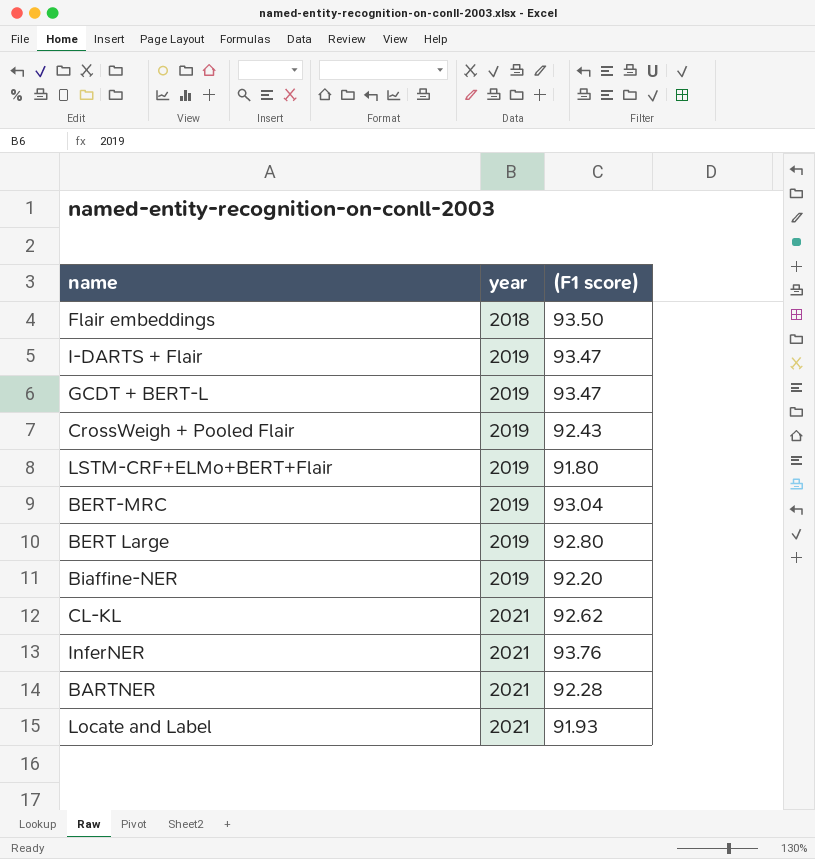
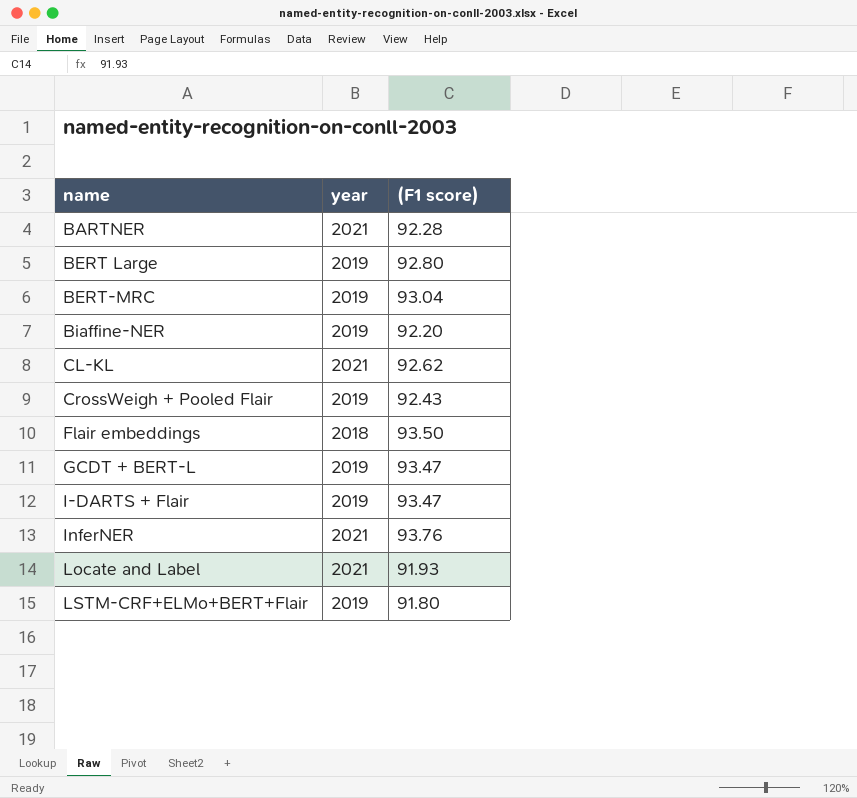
row order: year ascending -> name ascending

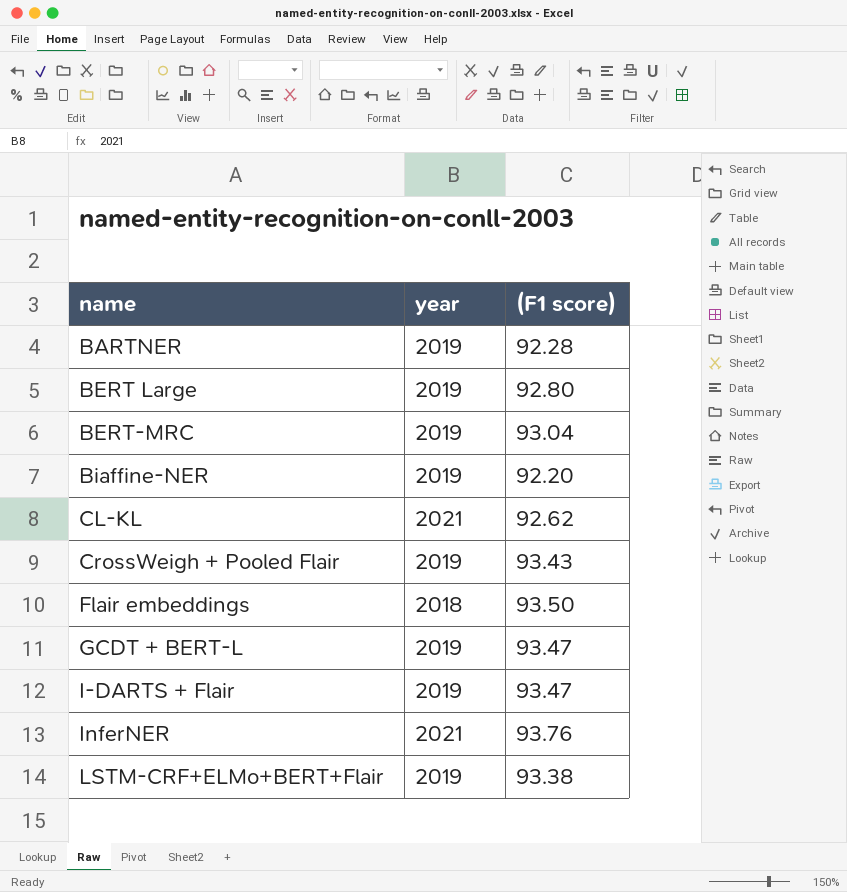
row Locate and Label: 2021 | 91.93 -> none
BARTNER | year: 2021 -> 2019
CrossWeigh + Pooled Flair | (F1 score): 92.43 -> 93.43
LSTM-CRF+ELMo+BERT+Flair | (F1 score): 91.80 -> 93.38

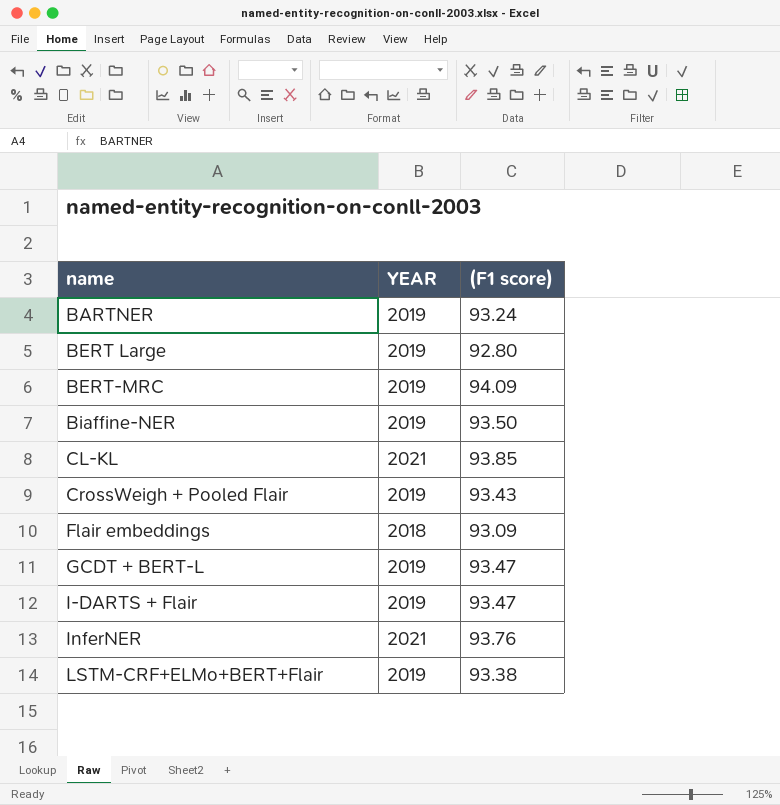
column name: year -> YEAR
BARTNER | (F1 score): 92.28 -> 93.24
BERT-MRC | (F1 score): 93.04 -> 94.09
Biaffine-NER | (F1 score): 92.20 -> 93.50
CL-KL | (F1 score): 92.62 -> 93.85
Flair embeddings | (F1 score): 93.50 -> 93.09

